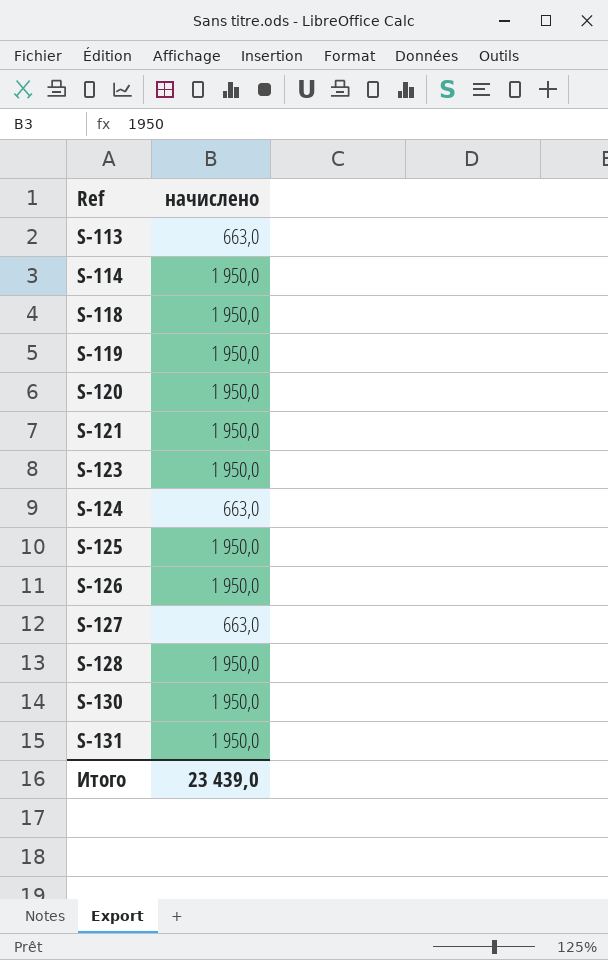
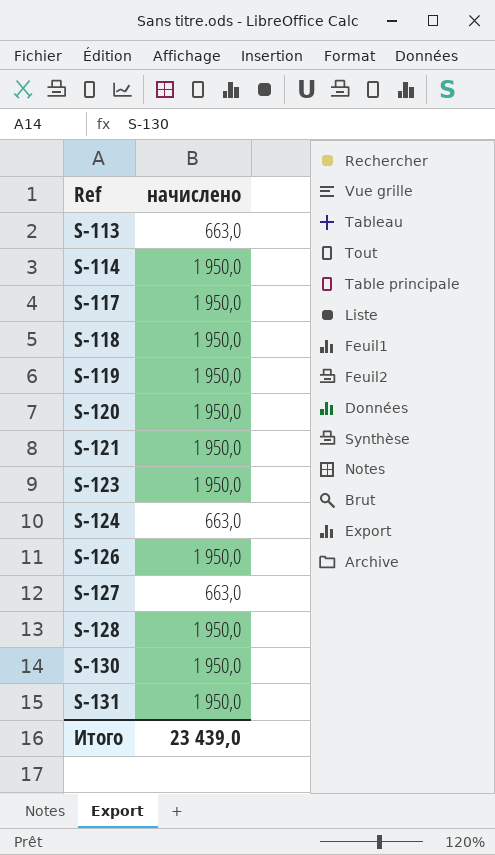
row S-125: 1 950,0 -> none
row S-117: none -> 1 950,0

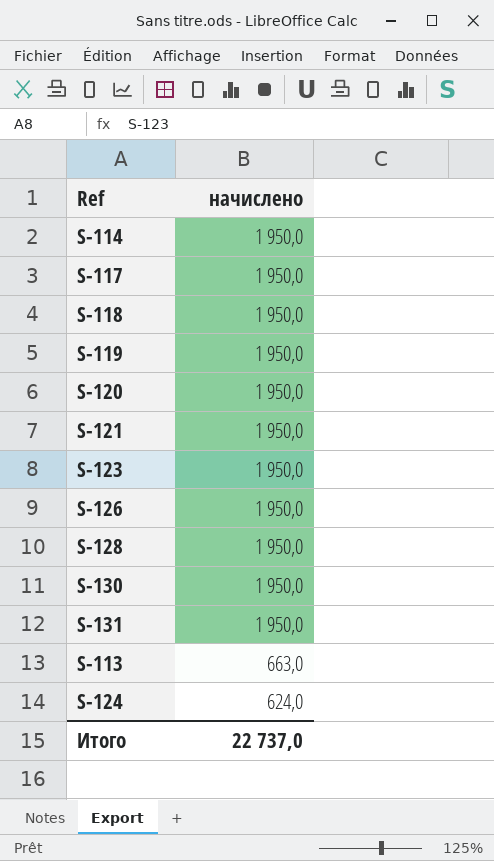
row order: Ref ascending -> начислено descending
row S-127: 663,0 -> none
S-124 | начислено: 663,0 -> 624,0
Итого | начислено: 23 439,0 -> 22 737,0

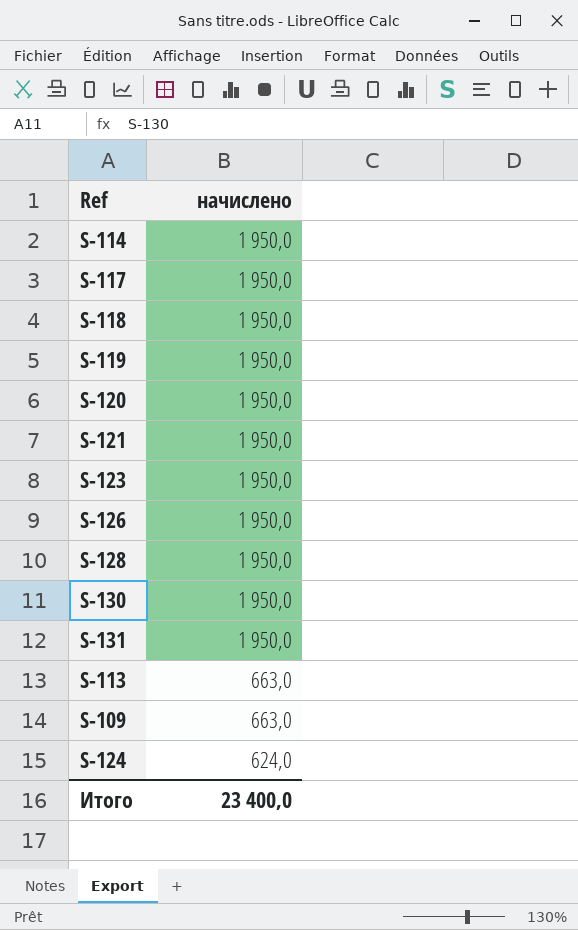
row S-109: none -> 663,0
Итого | начислено: 22 737,0 -> 23 400,0

